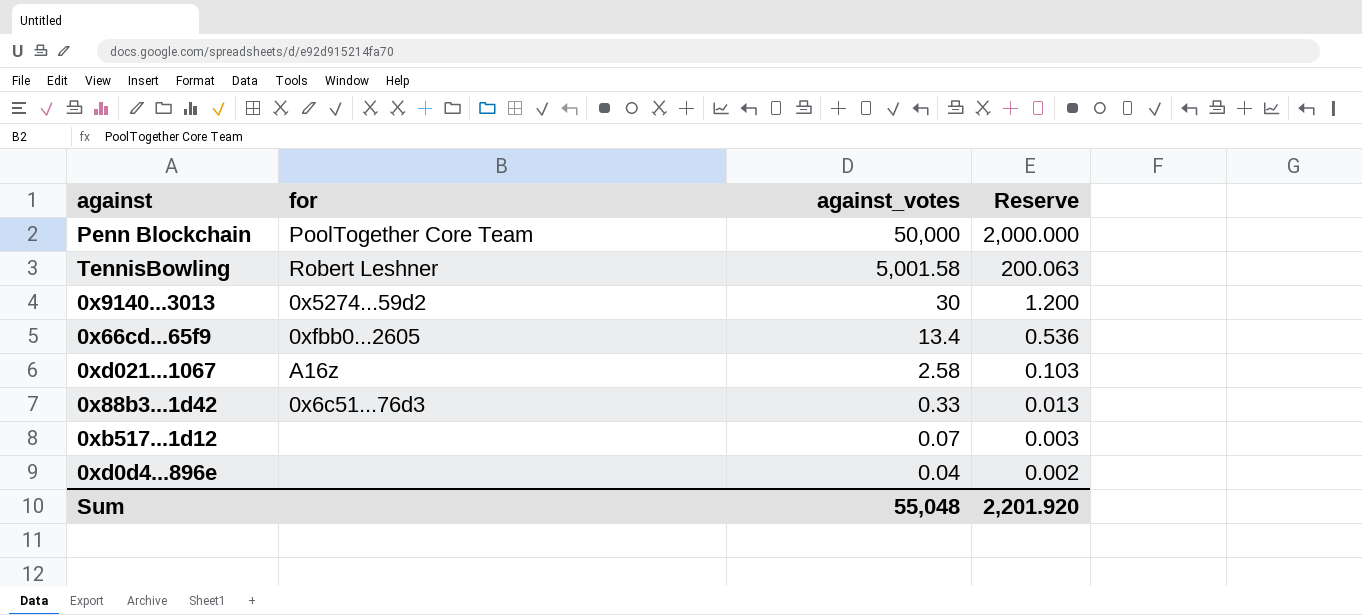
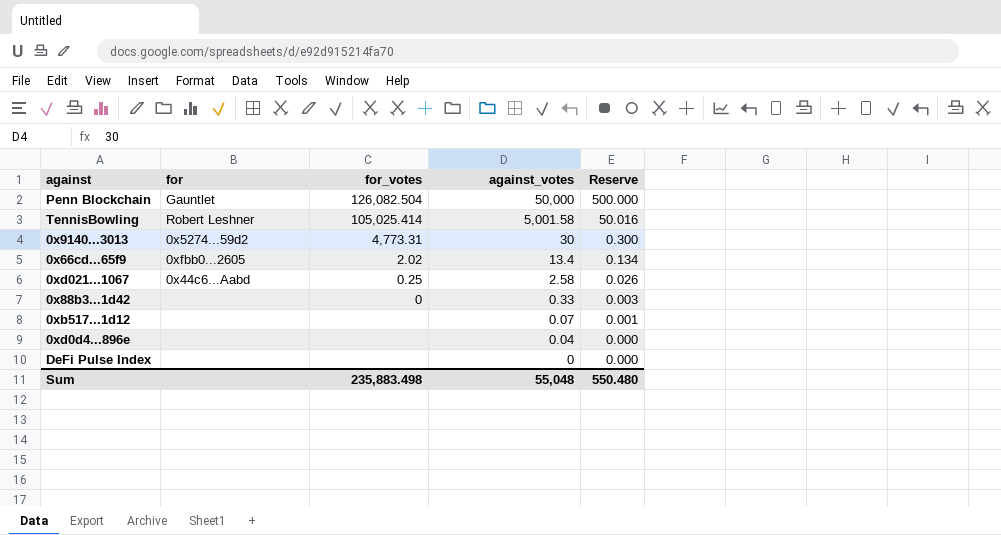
column for_votes | position: none -> 3
column Reserve | formula: [against_votes] * 0.04 -> [against_votes] * 0.01
Penn Blockchain | for: PoolTogether Core Team -> Gauntlet
0xd021...1067 | for: A16z -> 0x44c6...Aabd
0x88b3...1d42 | for: 0x6c51...76d3 -> none
row DeFi Pulse Index: none -> none | none | 0 | 0.000
Sum | Reserve: 2,201.920 -> 550.480

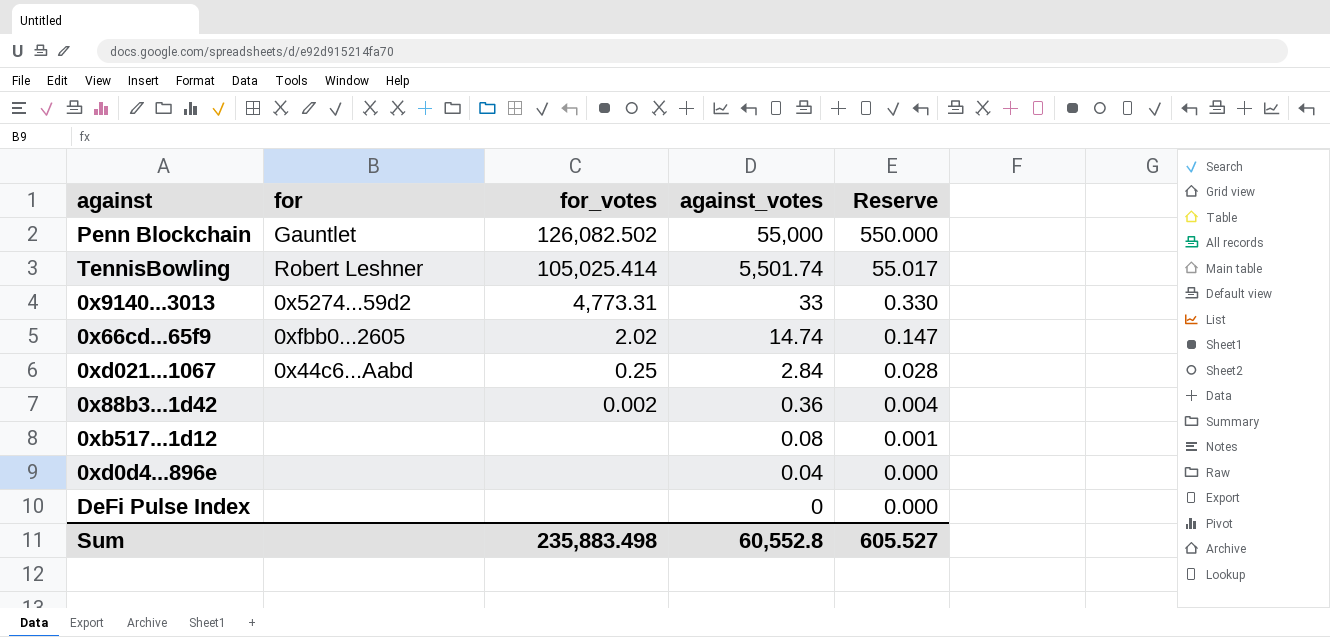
Penn Blockchain | for_votes: 126,082.504 -> 126,082.502
Penn Blockchain | against_votes: 50,000 -> 55,000
Penn Blockchain | Reserve: 500.000 -> 550.000
TennisBowling | against_votes: 5,001.58 -> 5,501.74
TennisBowling | Reserve: 50.016 -> 55.017
0x9140...3013 | against_votes: 30 -> 33
0x9140...3013 | Reserve: 0.300 -> 0.330
0x66cd...65f9 | against_votes: 13.4 -> 14.74
0x66cd...65f9 | Reserve: 0.134 -> 0.147
0xd021...1067 | against_votes: 2.58 -> 2.84
0xd021...1067 | Reserve: 0.026 -> 0.028
0x88b3...1d42 | for_votes: 0 -> 0.002
0x88b3...1d42 | against_votes: 0.33 -> 0.36
0x88b3...1d42 | Reserve: 0.003 -> 0.004
0xb517...1d12 | against_votes: 0.07 -> 0.08
Sum | against_votes: 55,048 -> 60,552.8
Sum | Reserve: 550.480 -> 605.527

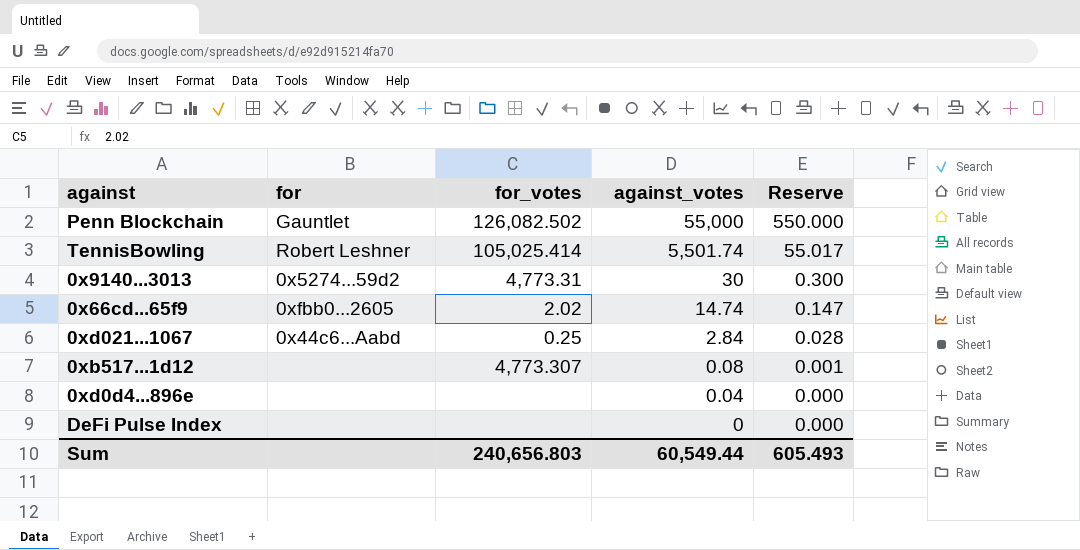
row 0x88b3...1d42: none | 0.002 | 0.36 | 0.004 -> none
0x9140...3013 | against_votes: 33 -> 30
0x9140...3013 | Reserve: 0.330 -> 0.300
0xb517...1d12 | for_votes: none -> 4,773.307
Sum | for_votes: 235,883.498 -> 240,656.803
Sum | against_votes: 60,552.8 -> 60,549.44
Sum | Reserve: 605.527 -> 605.493

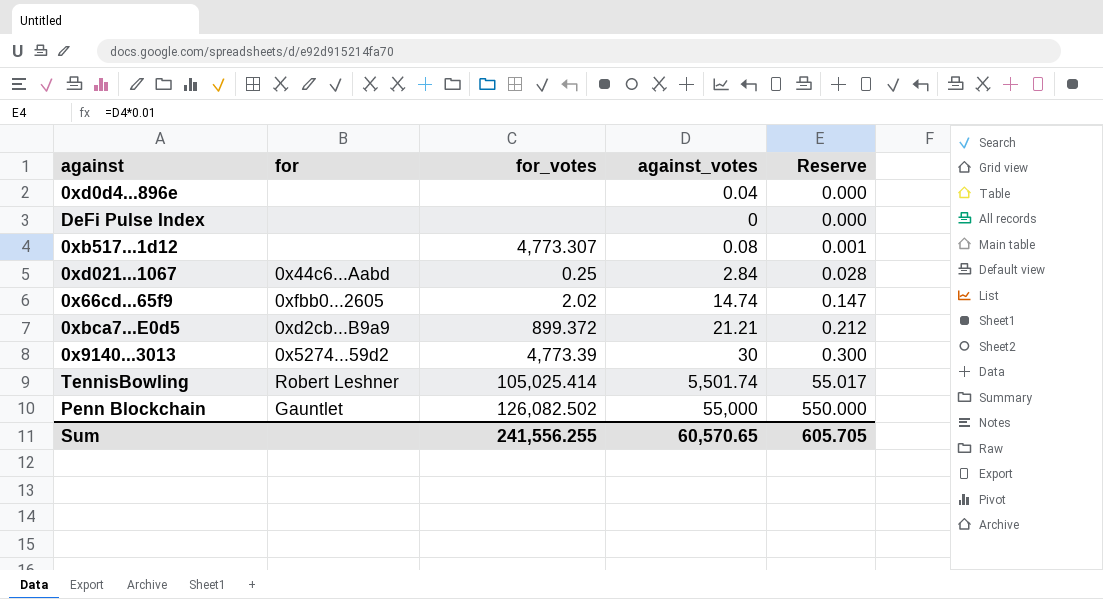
row order: against_votes descending -> Reserve ascending
row 0xbca7...E0d5: none -> 0xd2cb...B9a9 | 899.372 | 21.21 | 0.212
0x9140...3013 | for_votes: 4,773.31 -> 4,773.39
Sum | for_votes: 240,656.803 -> 241,556.255
Sum | against_votes: 60,549.44 -> 60,570.65
Sum | Reserve: 605.493 -> 605.705

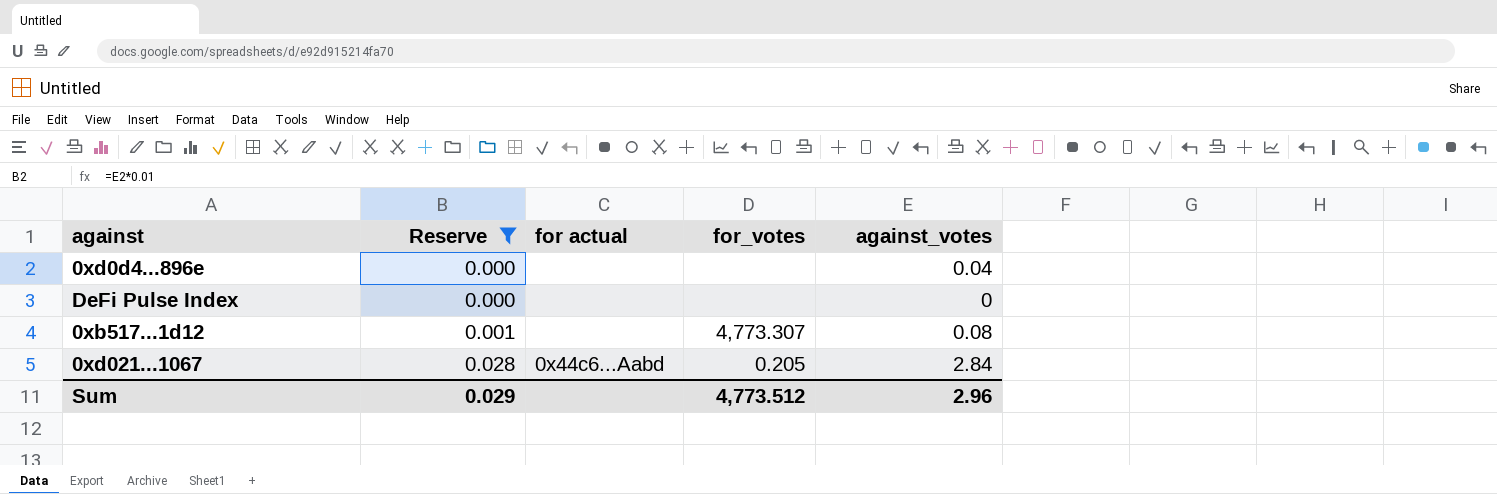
filter: none -> Reserve <= 0.028
column Reserve | position: 5 -> 2
column name: for -> for actual
0xd021...1067 | for_votes: 0.25 -> 0.205
Sum | Reserve: 605.705 -> 0.029
Sum | for_votes: 241,556.255 -> 4,773.512
Sum | against_votes: 60,570.65 -> 2.96

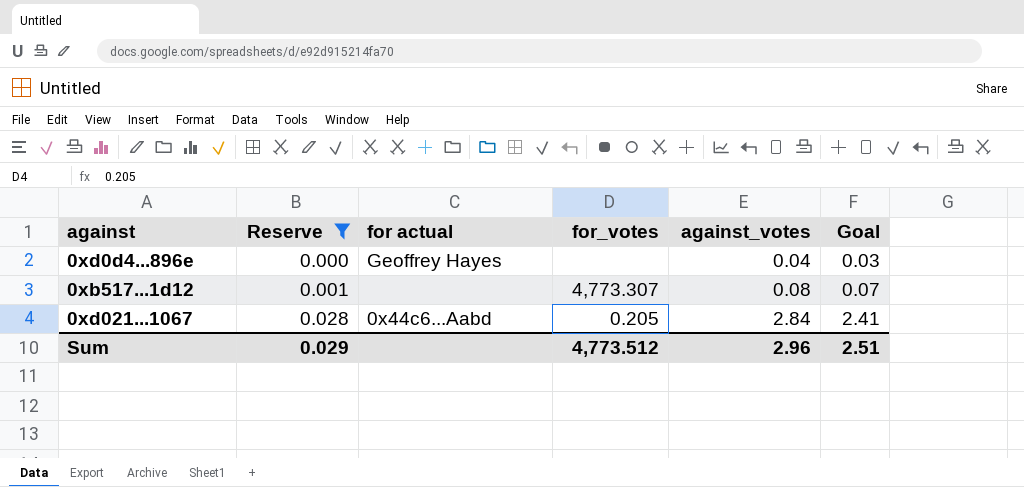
column Goal | formula: none -> [against_votes] * 0.85
row DeFi Pulse Index: 0.000 | none | none | 0 -> none
0xd0d4...896e | for actual: none -> Geoffrey Hayes

